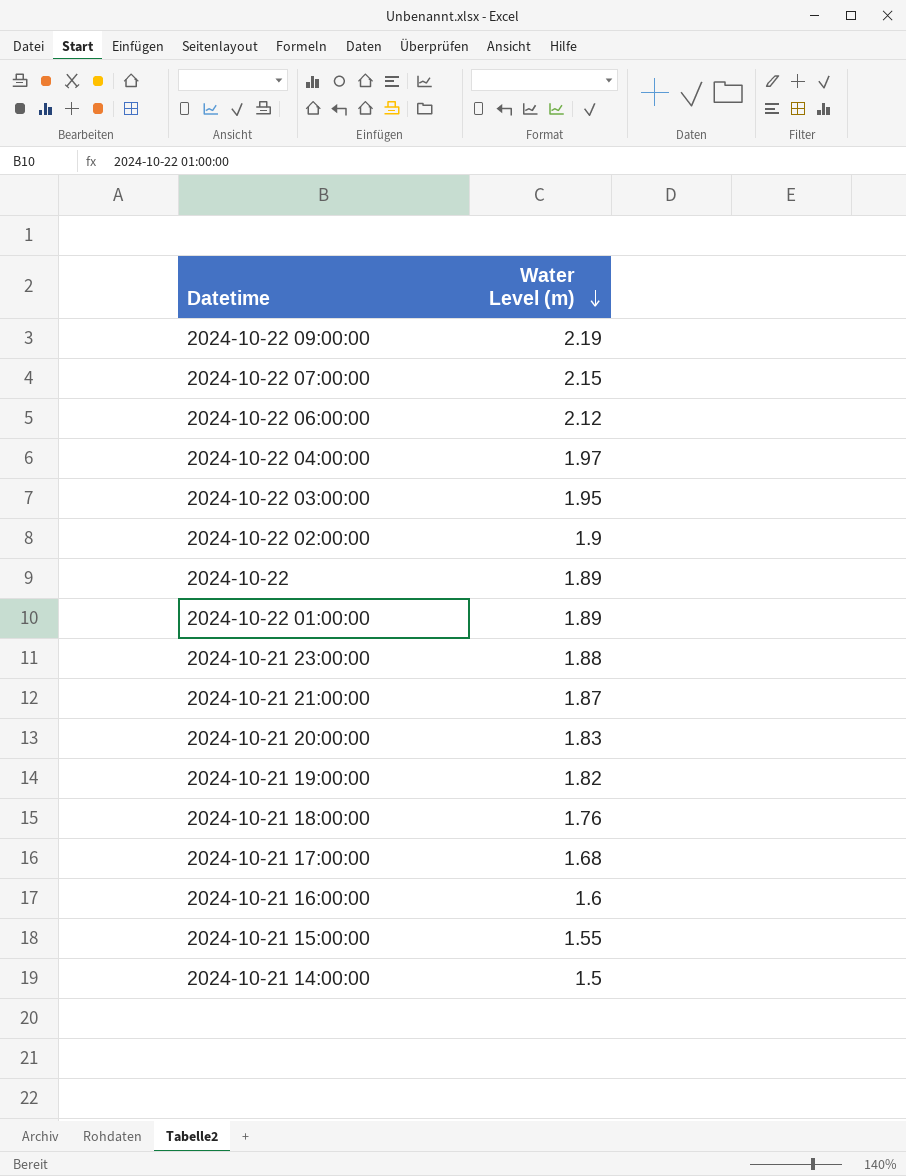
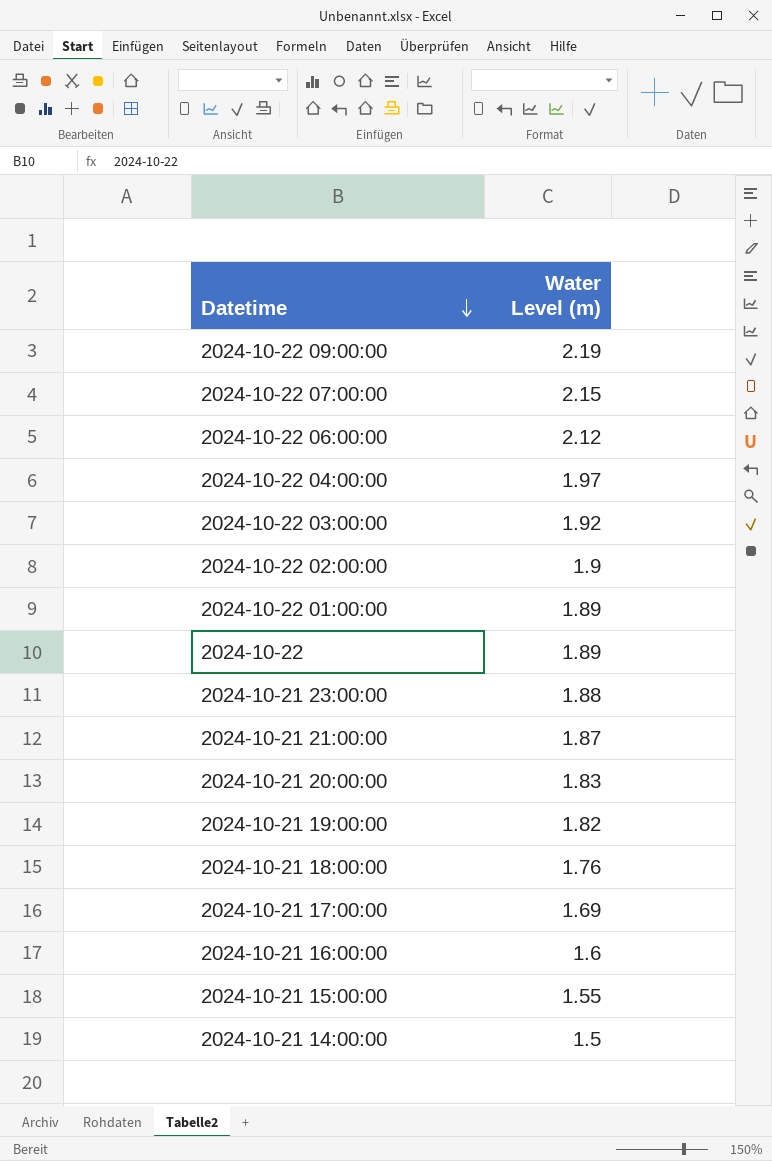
row order: Water Level (m) descending -> Datetime descending
2024-10-22 03:00:00 | Water Level (m): 1.95 -> 1.92
2024-10-21 17:00:00 | Water Level (m): 1.68 -> 1.69

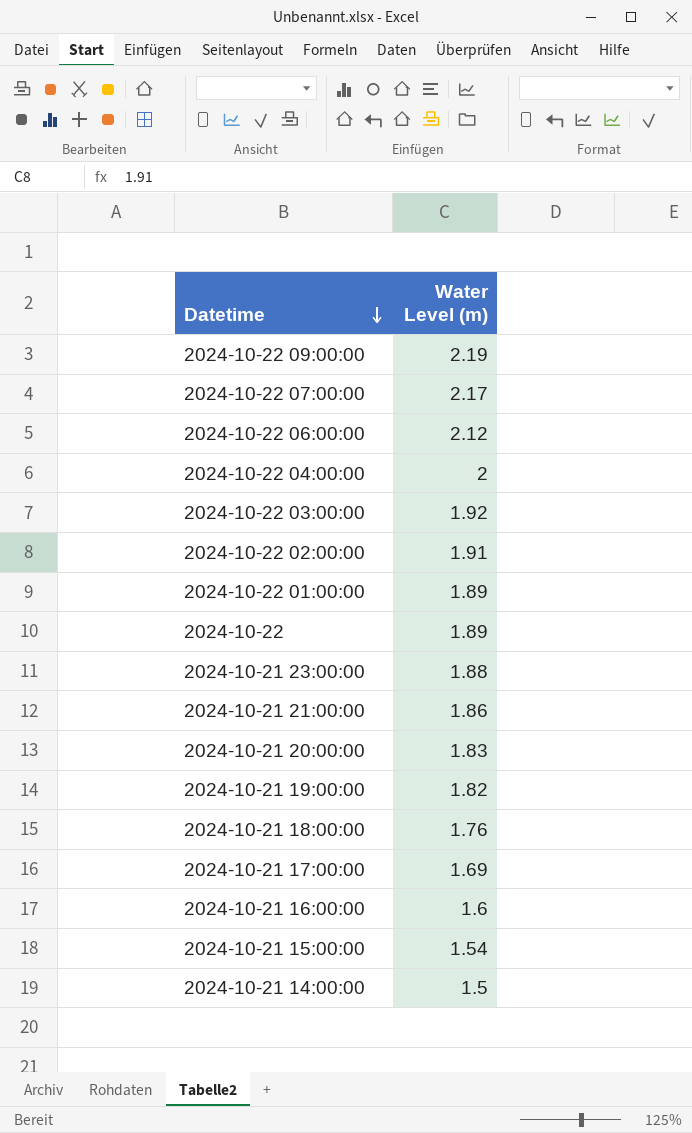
2024-10-22 07:00:00 | Water Level (m): 2.15 -> 2.17
2024-10-22 04:00:00 | Water Level (m): 1.97 -> 2
2024-10-22 02:00:00 | Water Level (m): 1.9 -> 1.91
2024-10-21 21:00:00 | Water Level (m): 1.87 -> 1.86
2024-10-21 15:00:00 | Water Level (m): 1.55 -> 1.54

